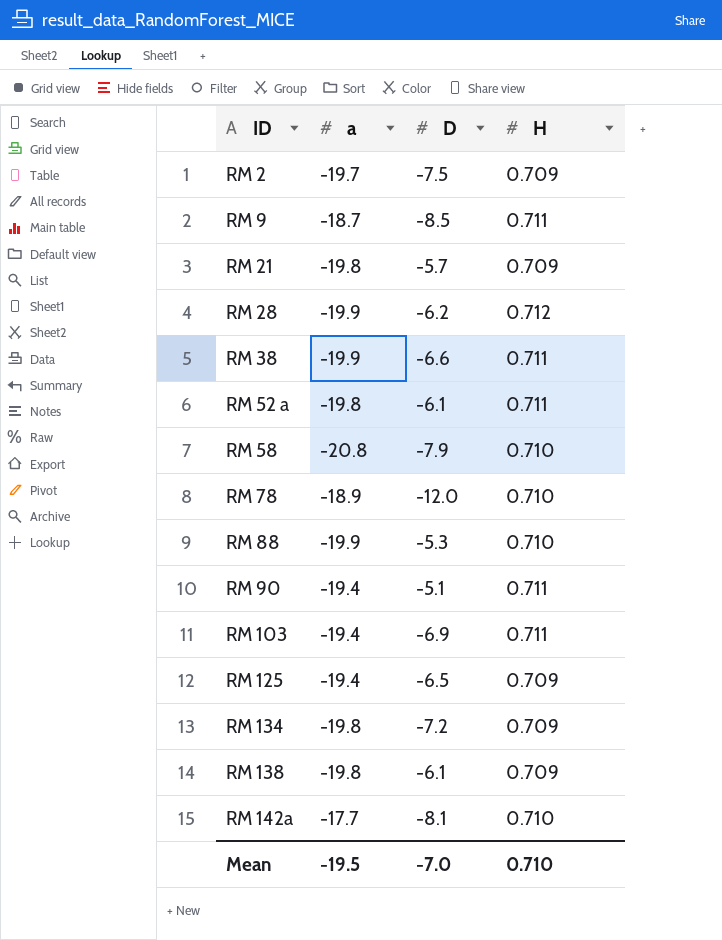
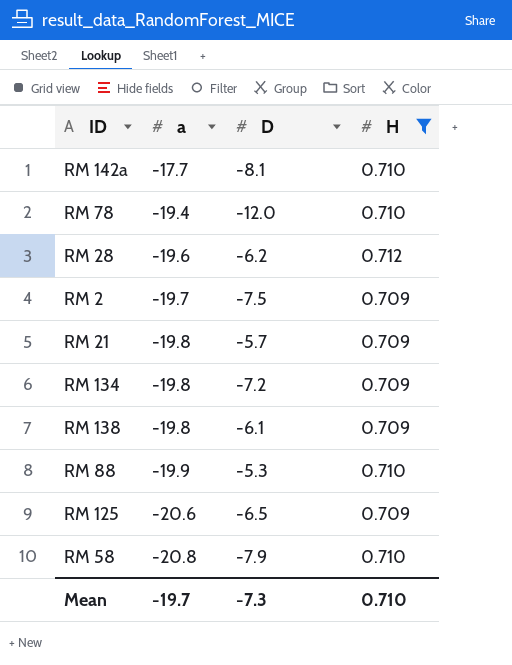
filter: none -> H != 0.711
row order: ID ascending -> a descending
RM 78 | a: -18.9 -> -19.4
RM 28 | a: -19.9 -> -19.6
RM 125 | a: -19.4 -> -20.6
Mean | a: -19.5 -> -19.7
Mean | D: -7.0 -> -7.3

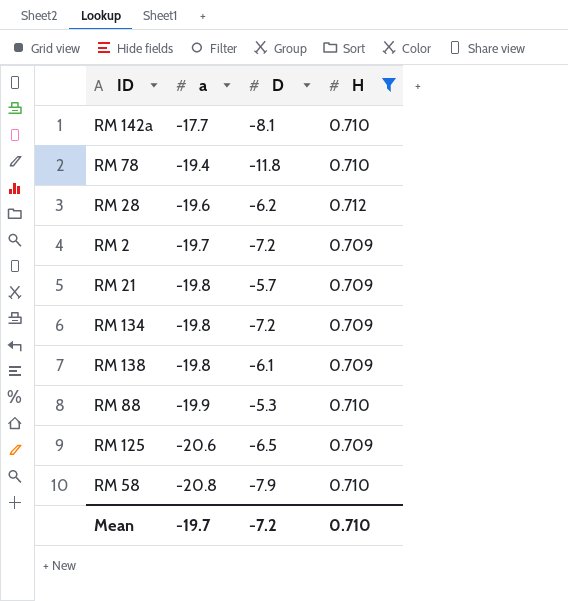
RM 78 | D: -12.0 -> -11.8
RM 2 | D: -7.5 -> -7.2
Mean | D: -7.3 -> -7.2

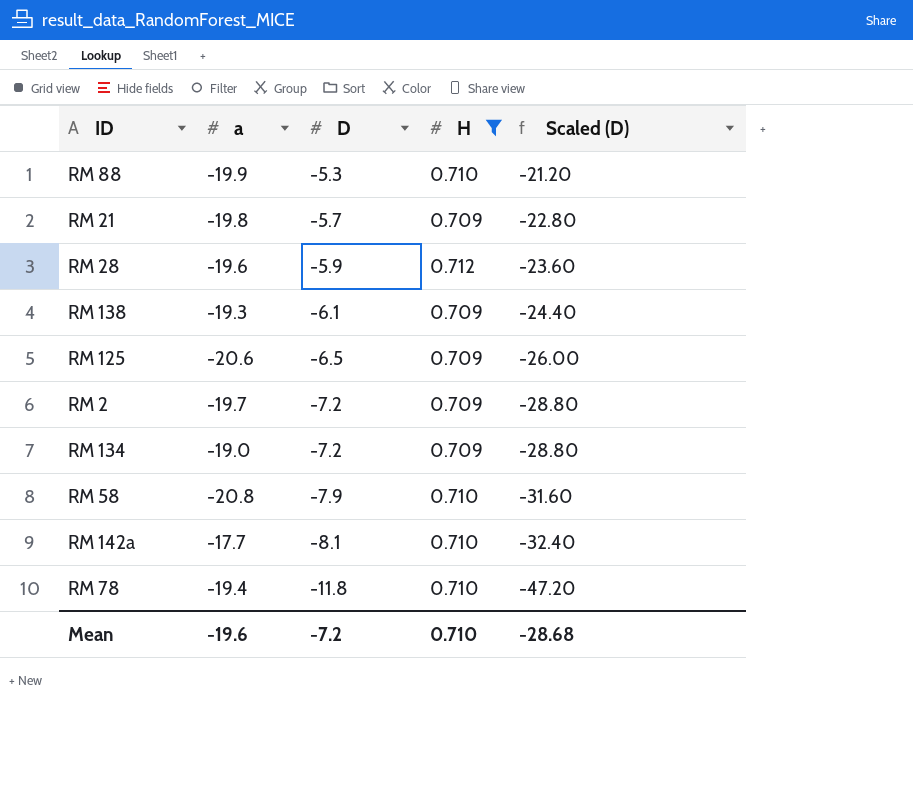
row order: a descending -> D descending
column Scaled (D) | formula: none -> [D] * 4
RM 28 | D: -6.2 -> -5.9
RM 138 | a: -19.8 -> -19.3
RM 134 | a: -19.8 -> -19.0
Mean | a: -19.7 -> -19.6

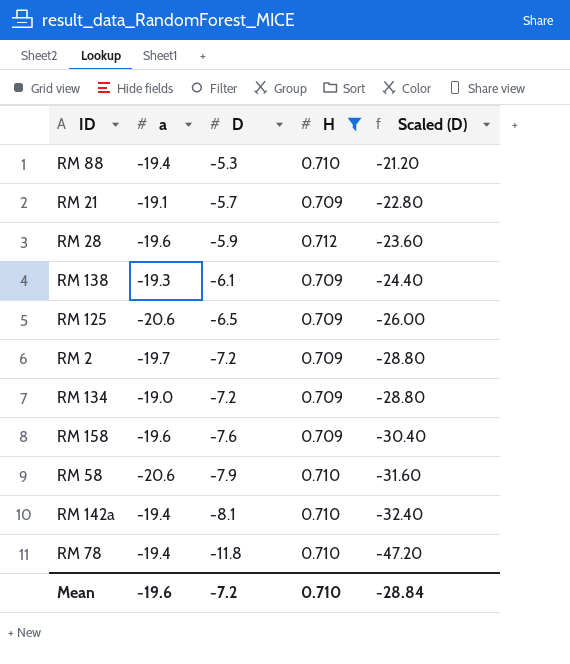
RM 88 | a: -19.9 -> -19.4
RM 21 | a: -19.8 -> -19.1
row RM 158: none -> -19.6 | -7.6 | 0.709 | -30.40
RM 58 | a: -20.8 -> -20.6
RM 142a | a: -17.7 -> -19.4
Mean | Scaled (D): -28.68 -> -28.84

